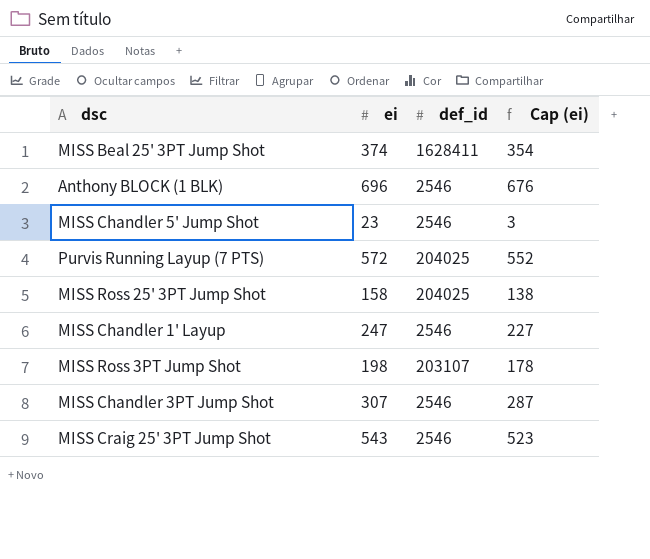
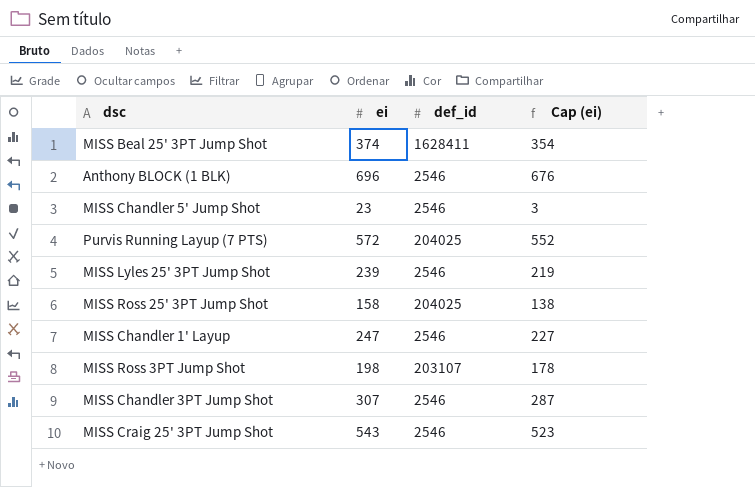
row MISS Lyles 25' 3PT Jump Shot: none -> 239 | 2546 | 219

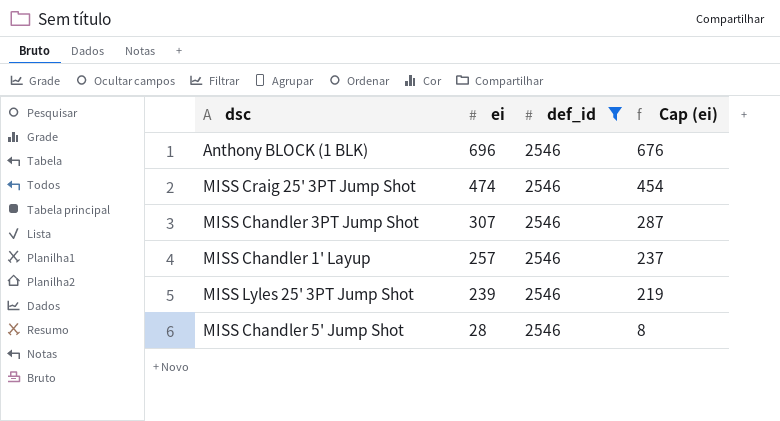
filter: none -> def_id = 2546
row order: none -> ei descending
MISS Craig 25' 3PT Jump Shot | ei: 543 -> 474
MISS Craig 25' 3PT Jump Shot | Cap (ei): 523 -> 454
MISS Chandler 1' Layup | ei: 247 -> 257
MISS Chandler 1' Layup | Cap (ei): 227 -> 237
MISS Chandler 5' Jump Shot | ei: 23 -> 28
MISS Chandler 5' Jump Shot | Cap (ei): 3 -> 8

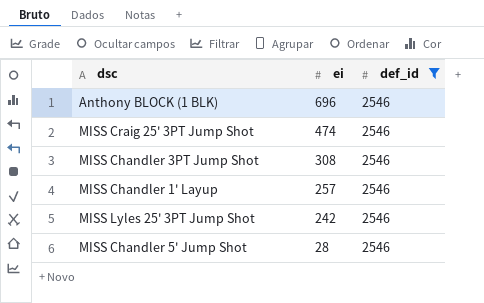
column Cap (ei) | formula: [ei] - 20 -> none
MISS Chandler 3PT Jump Shot | ei: 307 -> 308
MISS Lyles 25' 3PT Jump Shot | ei: 239 -> 242

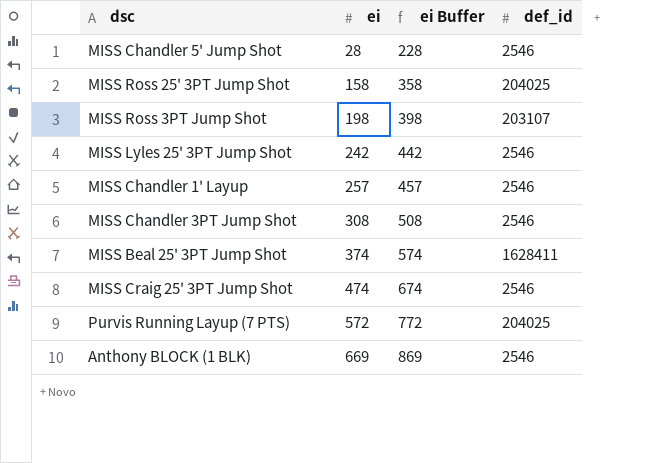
filter: def_id = 2546 -> none
row order: ei descending -> ei ascending
column ei Buffer | formula: none -> [ei] + 200
Anthony BLOCK (1 BLK) | ei: 696 -> 669

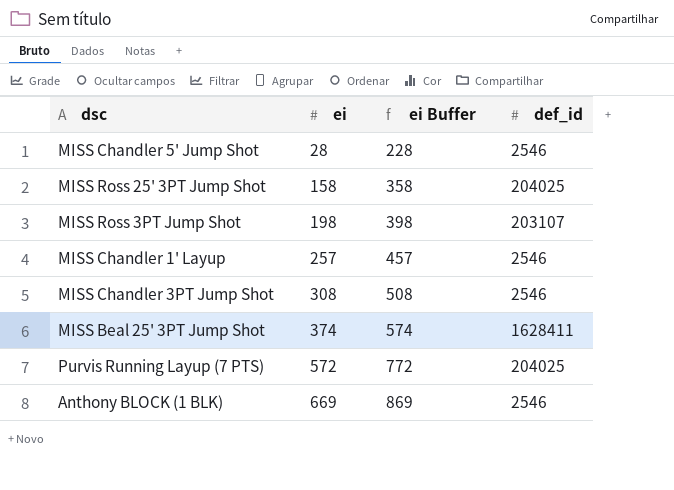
row MISS Lyles 25' 3PT Jump Shot: 242 | 442 | 2546 -> none
row MISS Craig 25' 3PT Jump Shot: 474 | 674 | 2546 -> none

